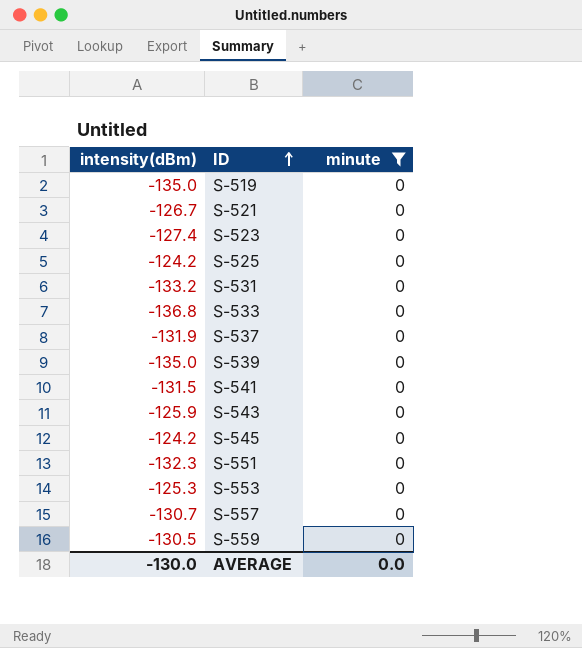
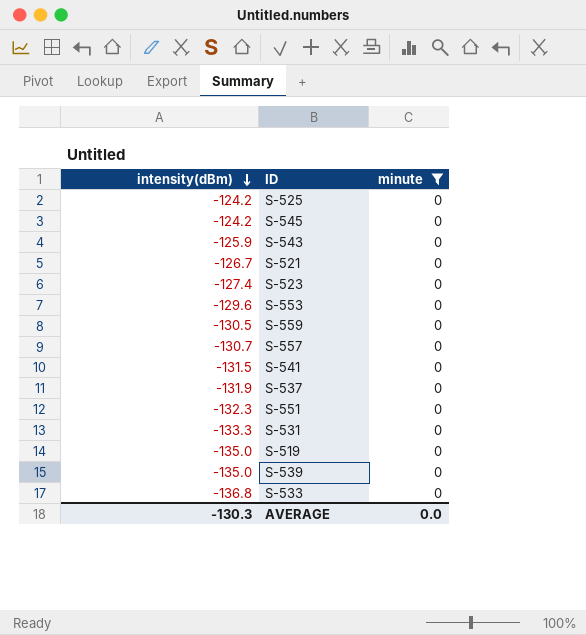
row order: ID ascending -> intensity(dBm) descending
S-553 | intensity(dBm): -125.3 -> -129.6
S-531 | intensity(dBm): -133.2 -> -133.3
AVERAGE | intensity(dBm): -130.0 -> -130.3

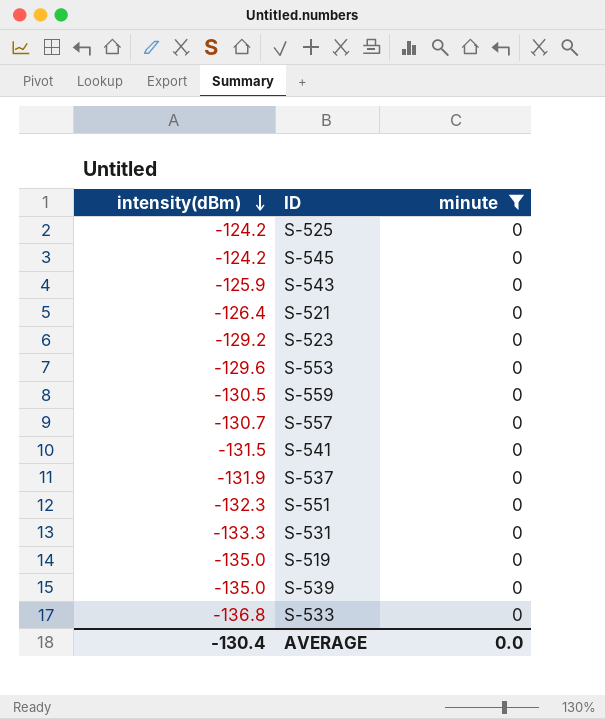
S-521 | intensity(dBm): -126.7 -> -126.4
S-523 | intensity(dBm): -127.4 -> -129.2
AVERAGE | intensity(dBm): -130.3 -> -130.4

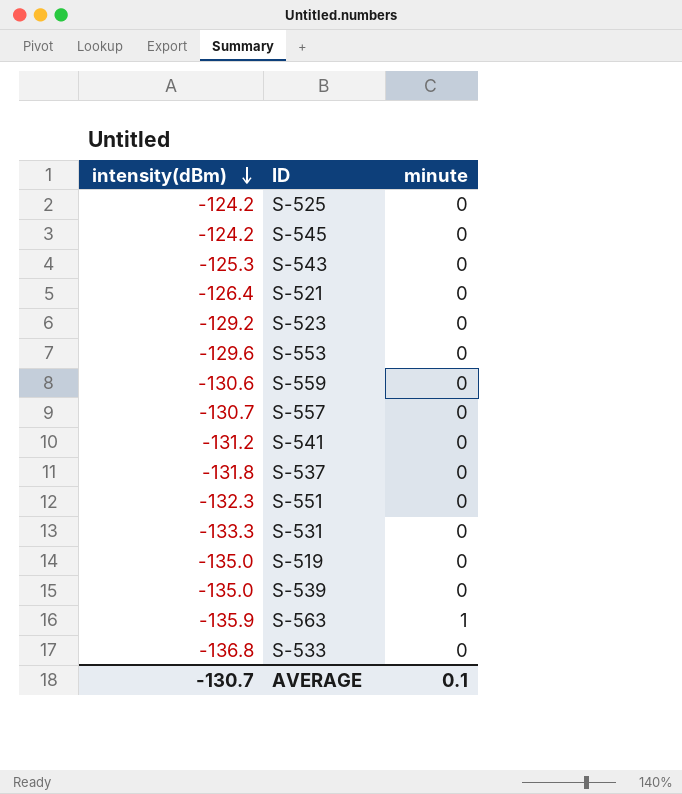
filter: minute = 0 -> none
S-543 | intensity(dBm): -125.9 -> -125.3
S-559 | intensity(dBm): -130.5 -> -130.6
S-541 | intensity(dBm): -131.5 -> -131.2
S-537 | intensity(dBm): -131.9 -> -131.8
AVERAGE | intensity(dBm): -130.4 -> -130.7
AVERAGE | minute: 0.0 -> 0.1

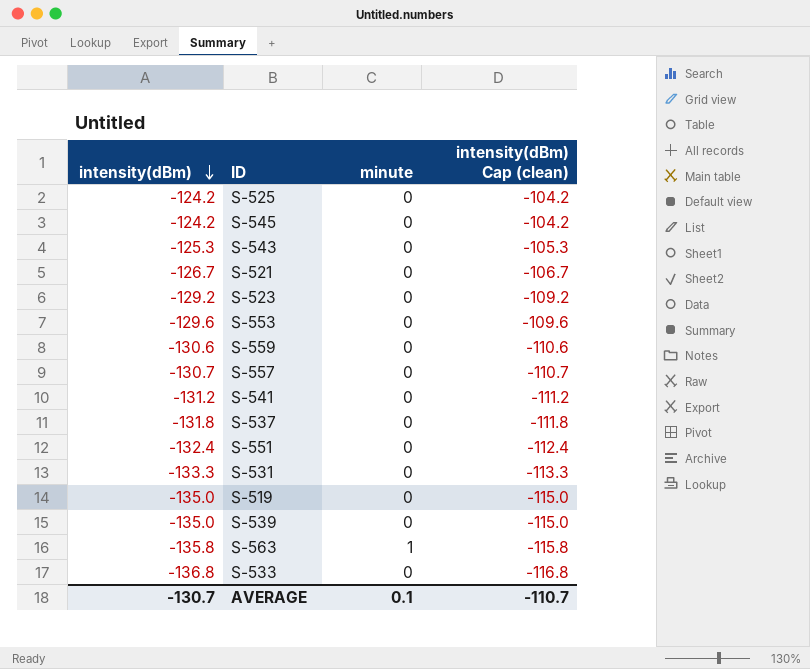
column intensity(dBm) Cap (clean) | formula: none -> [intensity(dBm)] + 20
S-521 | intensity(dBm): -126.4 -> -126.7
S-551 | intensity(dBm): -132.3 -> -132.4
S-563 | intensity(dBm): -135.9 -> -135.8

